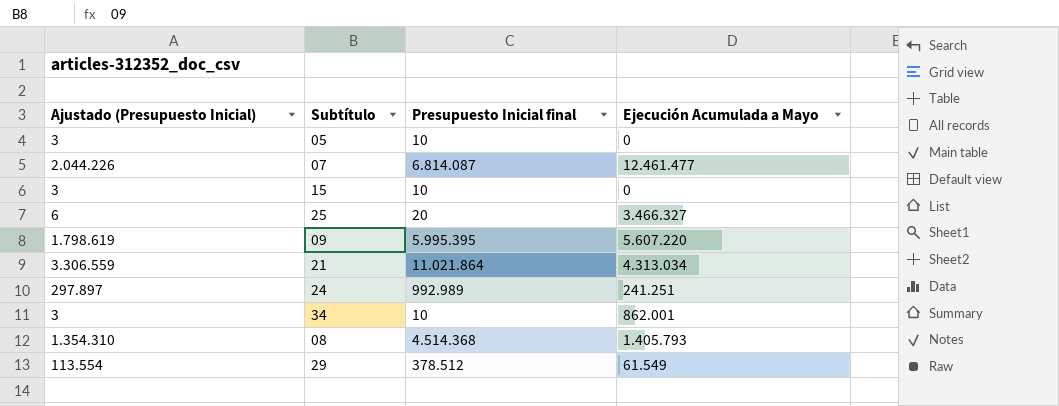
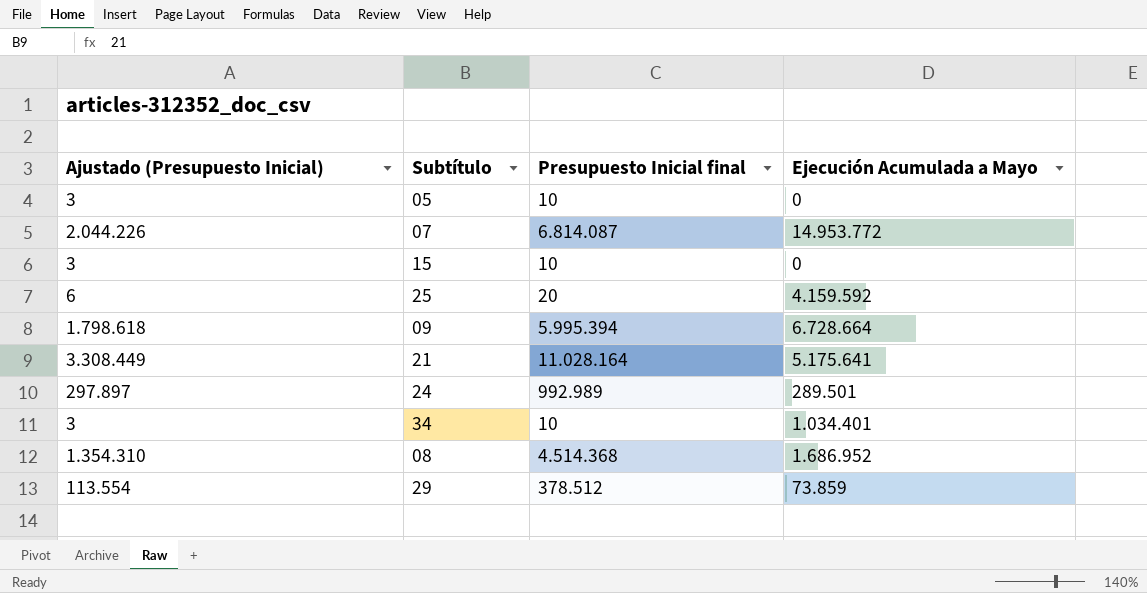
07 | Ejecución Acumulada a Mayo: 12.461.477 -> 14.953.772
25 | Ejecución Acumulada a Mayo: 3.466.327 -> 4.159.592
09 | Ajustado (Presupuesto Inicial): 1.798.619 -> 1.798.618
09 | Presupuesto Inicial final: 5.995.395 -> 5.995.394
09 | Ejecución Acumulada a Mayo: 5.607.220 -> 6.728.664
21 | Ajustado (Presupuesto Inicial): 3.306.559 -> 3.308.449
21 | Presupuesto Inicial final: 11.021.864 -> 11.028.164
21 | Ejecución Acumulada a Mayo: 4.313.034 -> 5.175.641
24 | Ejecución Acumulada a Mayo: 241.251 -> 289.501
34 | Ejecución Acumulada a Mayo: 862.001 -> 1.034.401
08 | Ejecución Acumulada a Mayo: 1.405.793 -> 1.686.952
29 | Ejecución Acumulada a Mayo: 61.549 -> 73.859

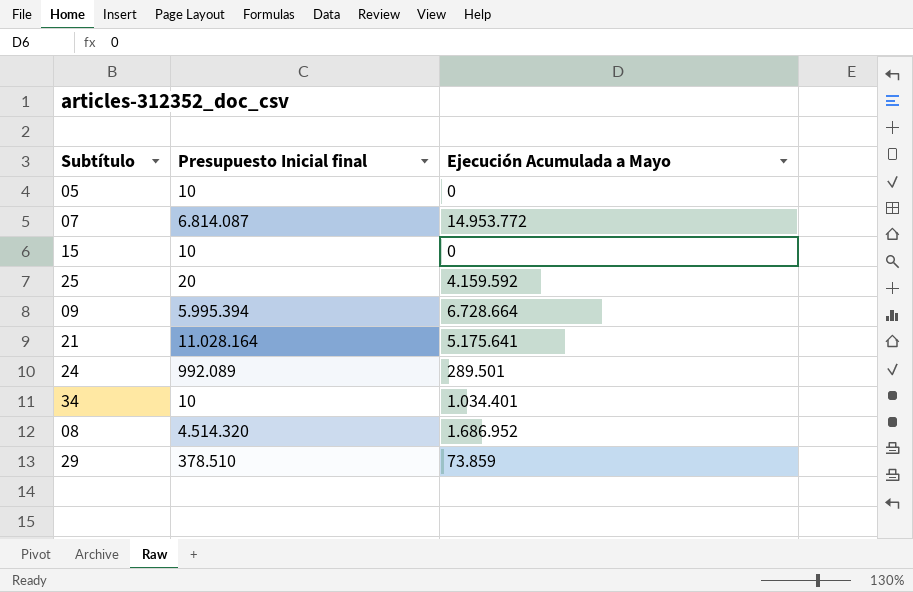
column Ajustado (Presupuesto Inicial) | formula: [Presupuesto Inicial final] * 0,3 -> none
24 | Presupuesto Inicial final: 992.989 -> 992.089
08 | Presupuesto Inicial final: 4.514.368 -> 4.514.320
29 | Presupuesto Inicial final: 378.512 -> 378.510

